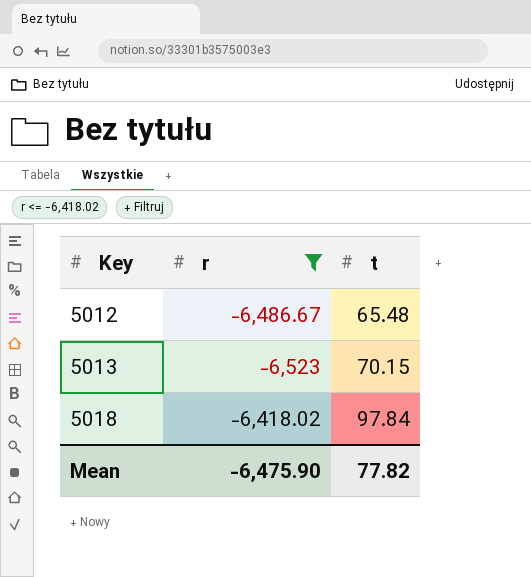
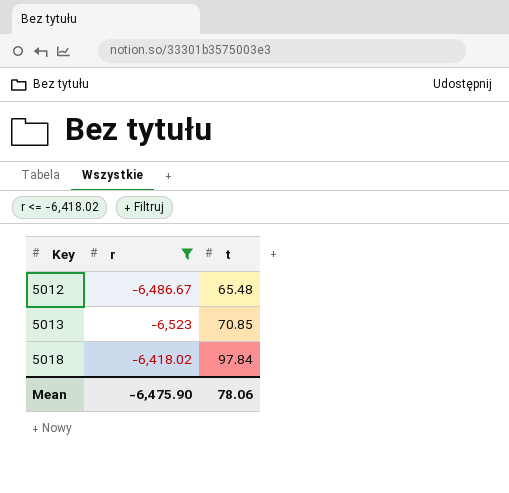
5013 | t: 70.15 -> 70.85
Mean | t: 77.82 -> 78.06

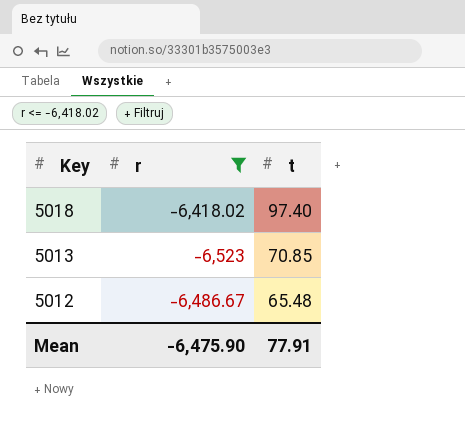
row order: Key ascending -> Key descending
5018 | t: 97.84 -> 97.40
Mean | t: 78.06 -> 77.91

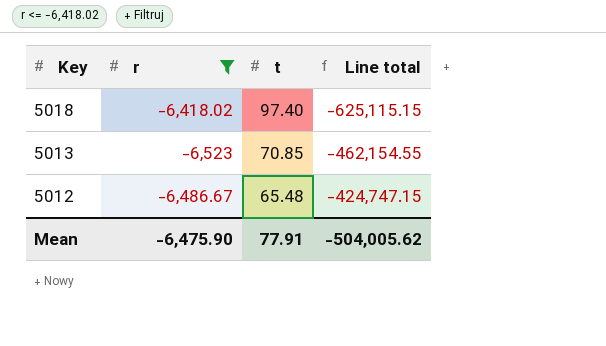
column Line total | formula: none -> [r] * [t]

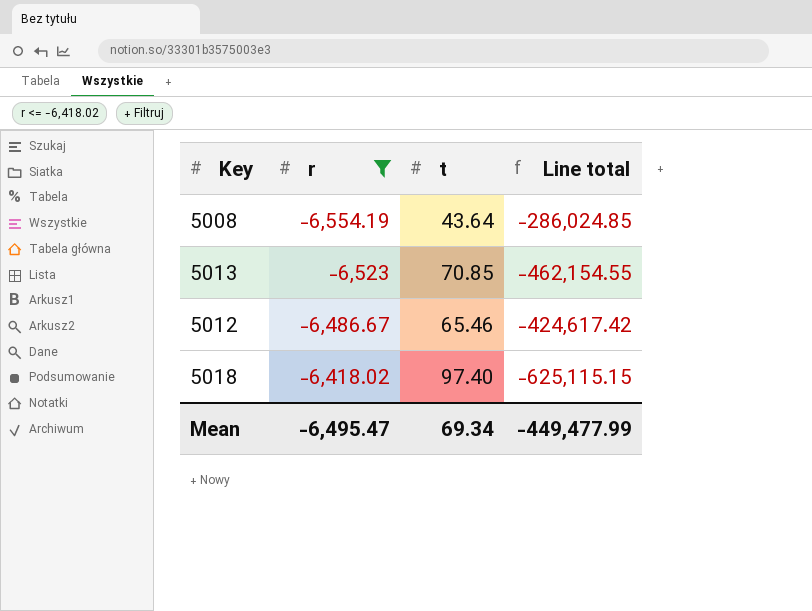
row order: Key descending -> r ascending
row 5008: none -> -6,554.19 | 43.64 | -286,024.85
5012 | t: 65.48 -> 65.46
5012 | Line total: -424,747.15 -> -424,617.42
Mean | r: -6,475.90 -> -6,495.47
Mean | t: 77.91 -> 69.34
Mean | Line total: -504,005.62 -> -449,477.99

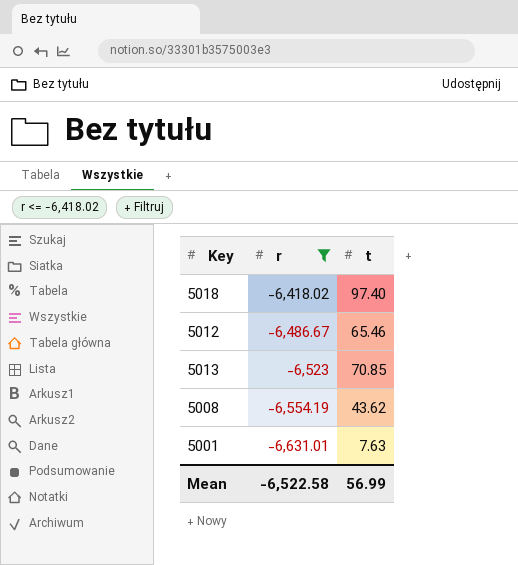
row order: r ascending -> r descending
column Line total | formula: [r] * [t] -> none
5008 | t: 43.64 -> 43.62
row 5001: none -> -6,631.01 | 7.63
Mean | r: -6,495.47 -> -6,522.58
Mean | t: 69.34 -> 56.99

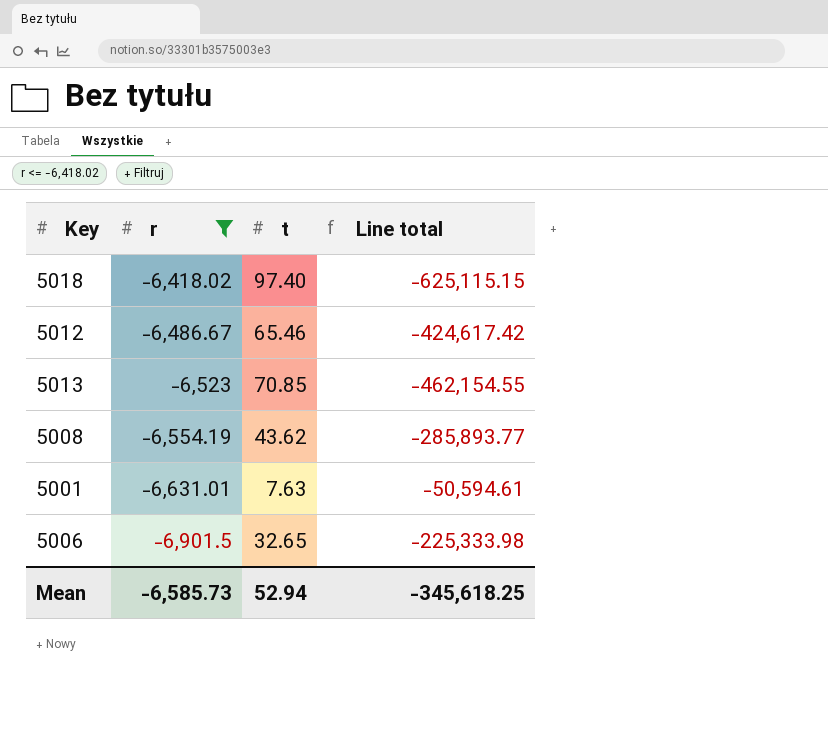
column Line total | formula: none -> [r] * [t]
row 5006: none -> -6,901.5 | 32.65 | -225,333.98
Mean | r: -6,522.58 -> -6,585.73
Mean | t: 56.99 -> 52.94

